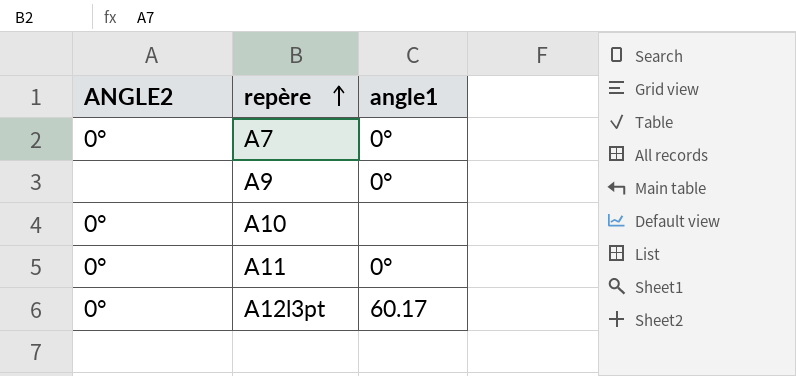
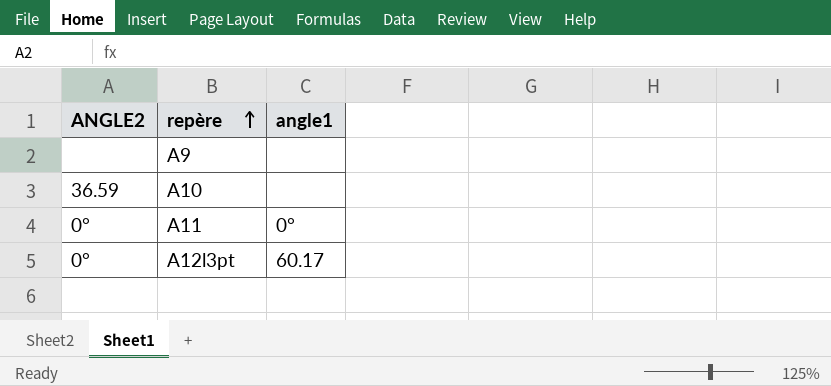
row A7: 0° | 0° -> none
A9 | angle1: 0° -> none
A10 | ANGLE2: 0° -> 36.59

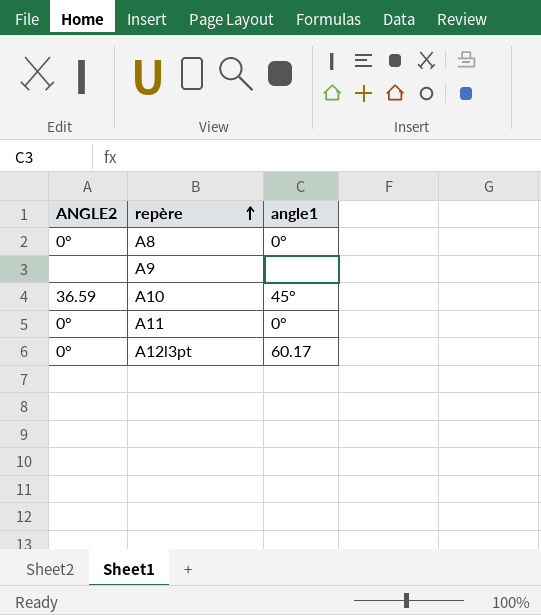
row A8: none -> 0° | 0°
A10 | angle1: none -> 45°

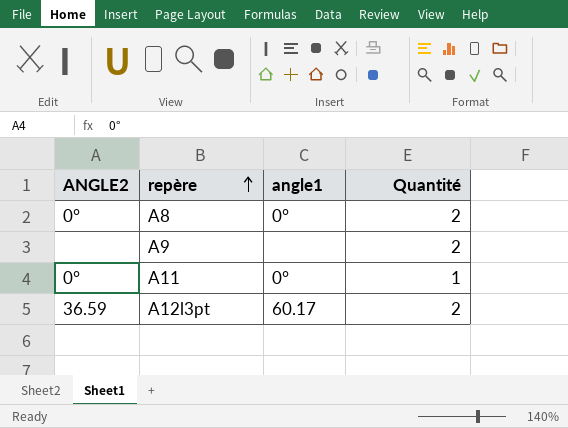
column Quantité | position: none -> 4
row A10: 36.59 | 45° -> none
A12l3pt | ANGLE2: 0° -> 36.59

